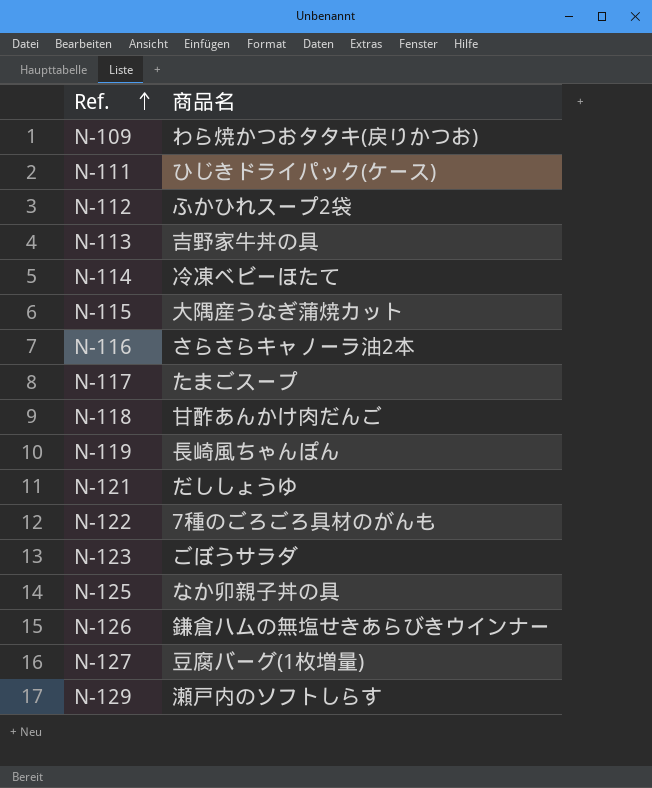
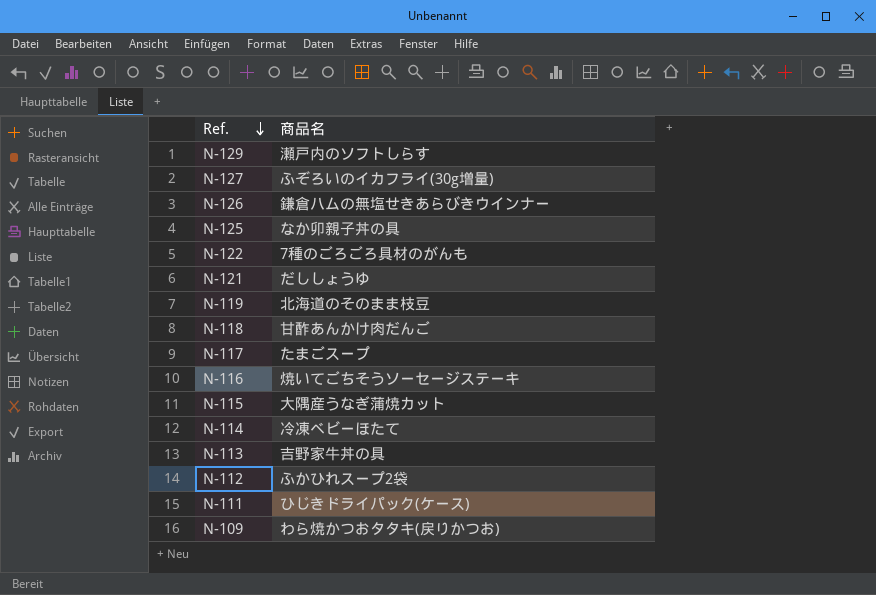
row order: Ref. ascending -> Ref. descending
row N-123: ごぼうサラダ -> none
N-127 | 商品名: 豆腐バーグ(1枚増量) -> ふぞろいのイカフライ(30g増量)
N-119 | 商品名: 長崎風ちゃんぽん -> 北海道のそのまま枝豆
N-116 | 商品名: さらさらキャノーラ油2本 -> 焼いてごちそうソーセージステーキ

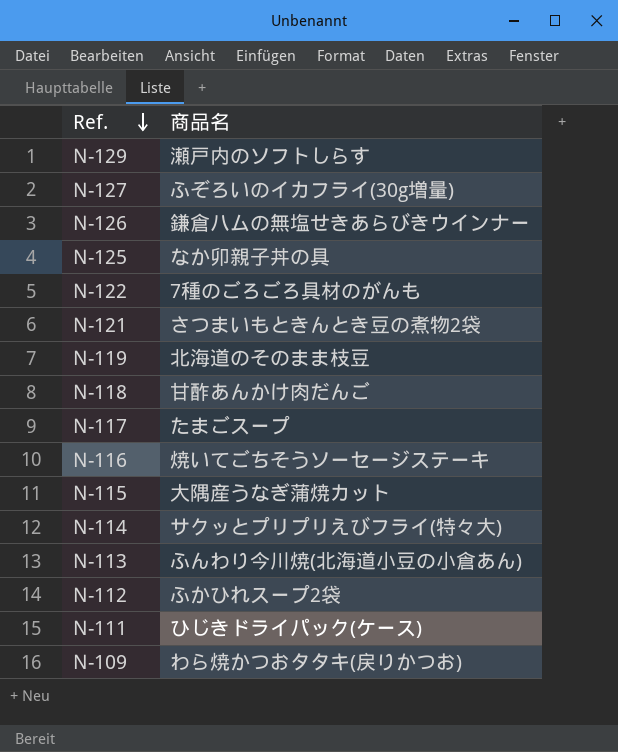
N-121 | 商品名: だししょうゆ -> さつまいもときんとき豆の煮物2袋
N-114 | 商品名: 冷凍ベビーほたて -> サクッとプリプリえびフライ(特々大)
N-113 | 商品名: 吉野家牛丼の具 -> ふんわり今川焼(北海道小豆の小倉あん)

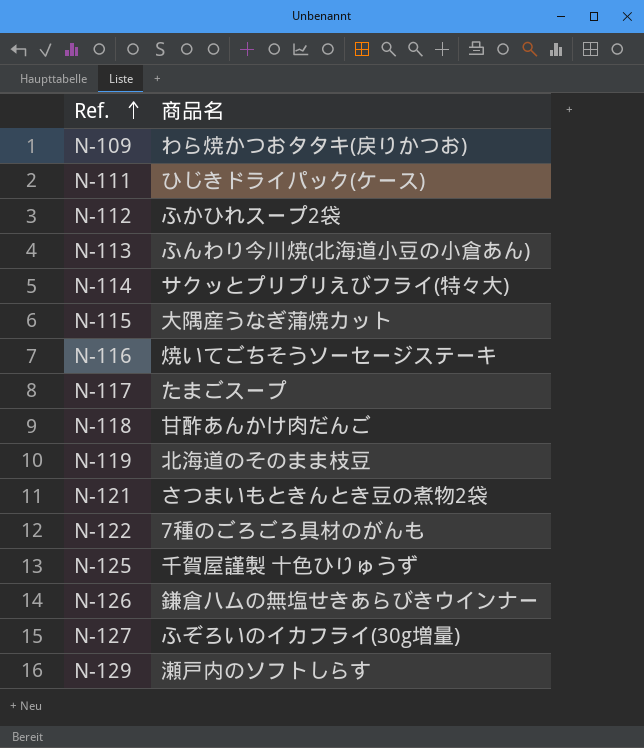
row order: Ref. descending -> Ref. ascending
N-125 | 商品名: なか卯親子丼の具 -> 千賀屋謹製 十色ひりゅうず

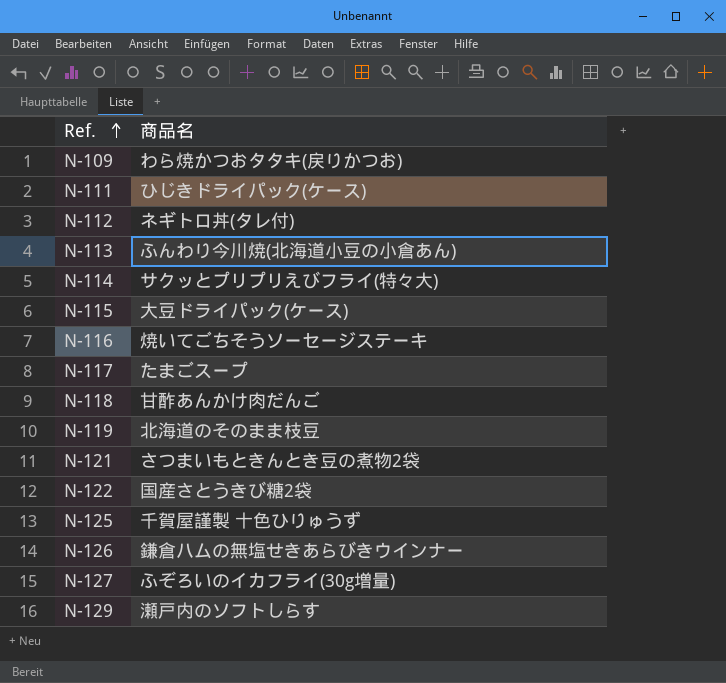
N-112 | 商品名: ふかひれスープ2袋 -> ネギトロ丼(タレ付)
N-115 | 商品名: 大隅産うなぎ蒲焼カット -> 大豆ドライパック(ケース)
N-122 | 商品名: 7種のごろごろ具材のがんも -> 国産さとうきび糖2袋

